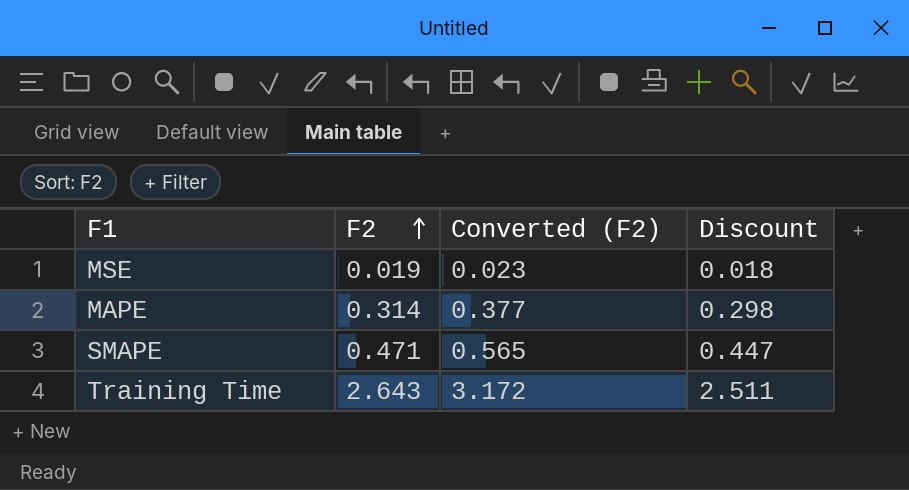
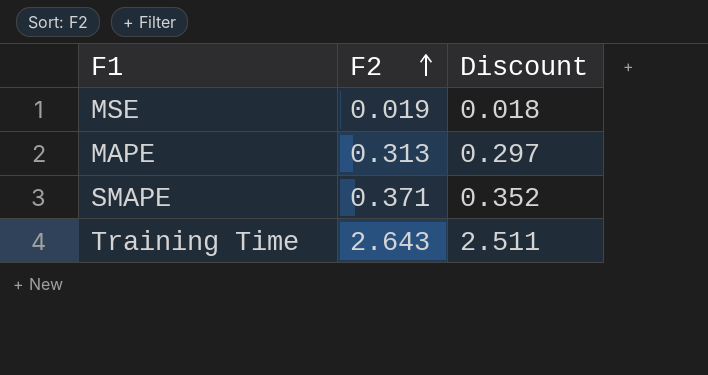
column Converted (F2) | formula: [F2] * 1.2 -> none
MAPE | F2: 0.314 -> 0.313
MAPE | Discount: 0.298 -> 0.297
SMAPE | F2: 0.471 -> 0.371
SMAPE | Discount: 0.447 -> 0.352

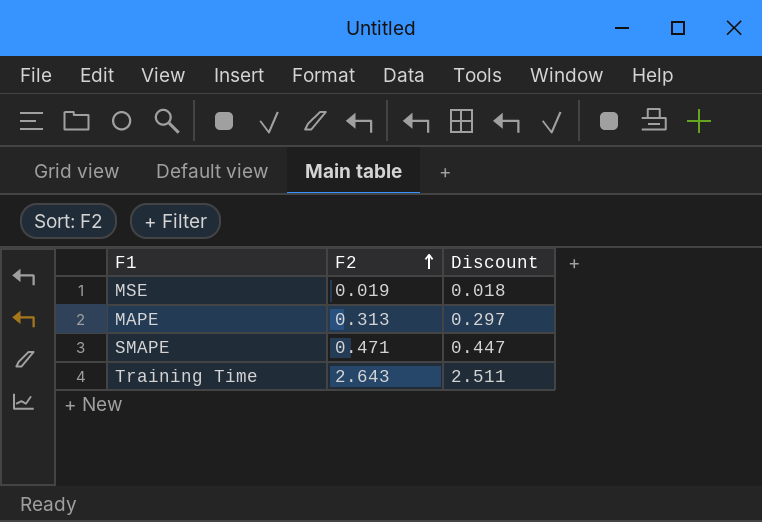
SMAPE | F2: 0.371 -> 0.471
SMAPE | Discount: 0.352 -> 0.447

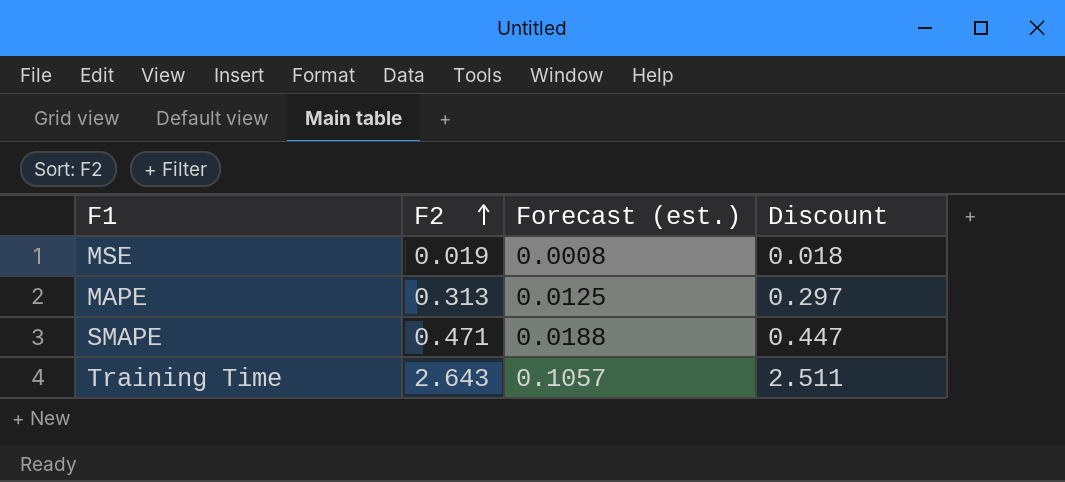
column Forecast (est.) | formula: none -> [F2] * 0.04

